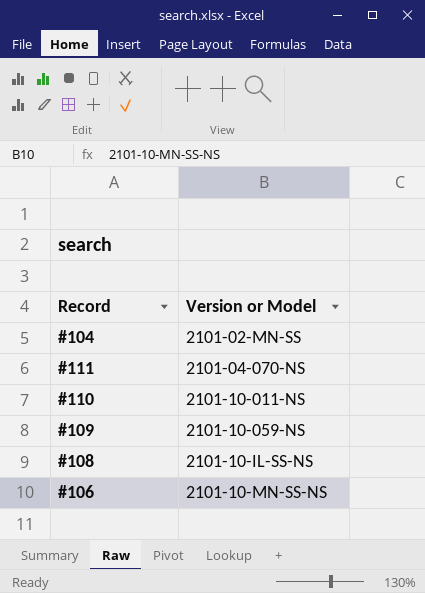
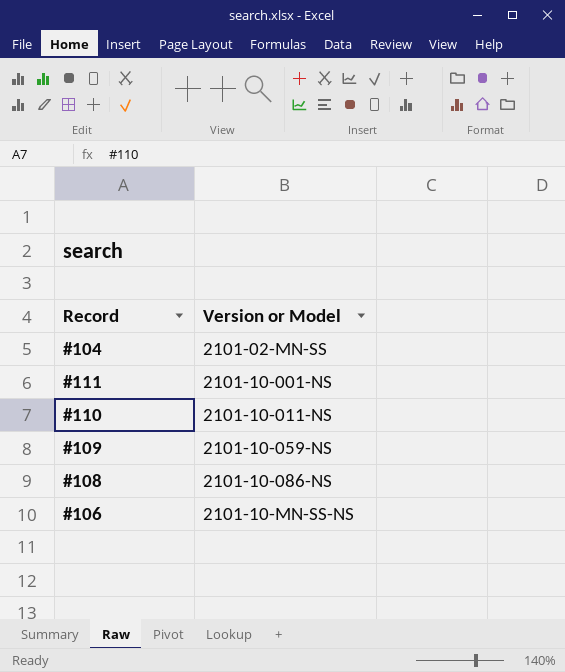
#111 | Version or Model: 2101-04-070-NS -> 2101-10-001-NS
#108 | Version or Model: 2101-10-IL-SS-NS -> 2101-10-086-NS

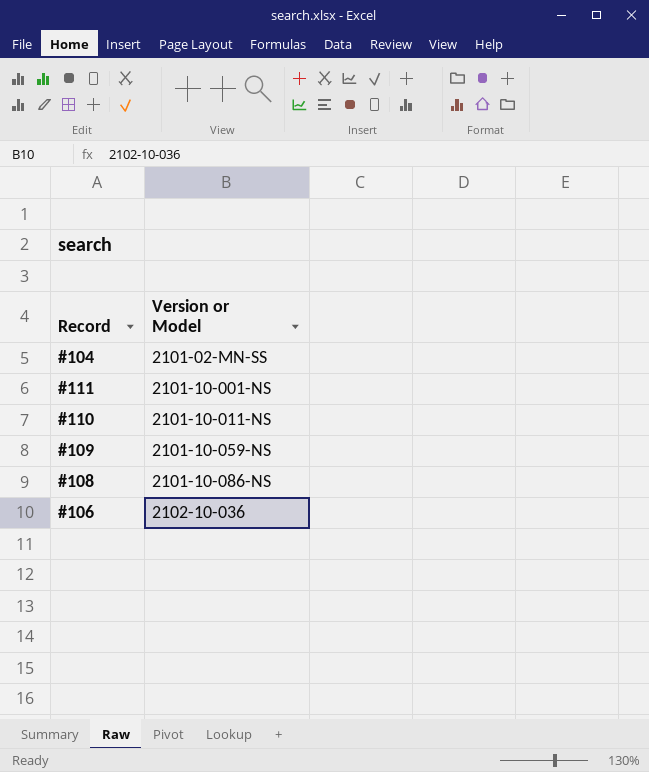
#106 | Version or Model: 2101-10-MN-SS-NS -> 2102-10-036

